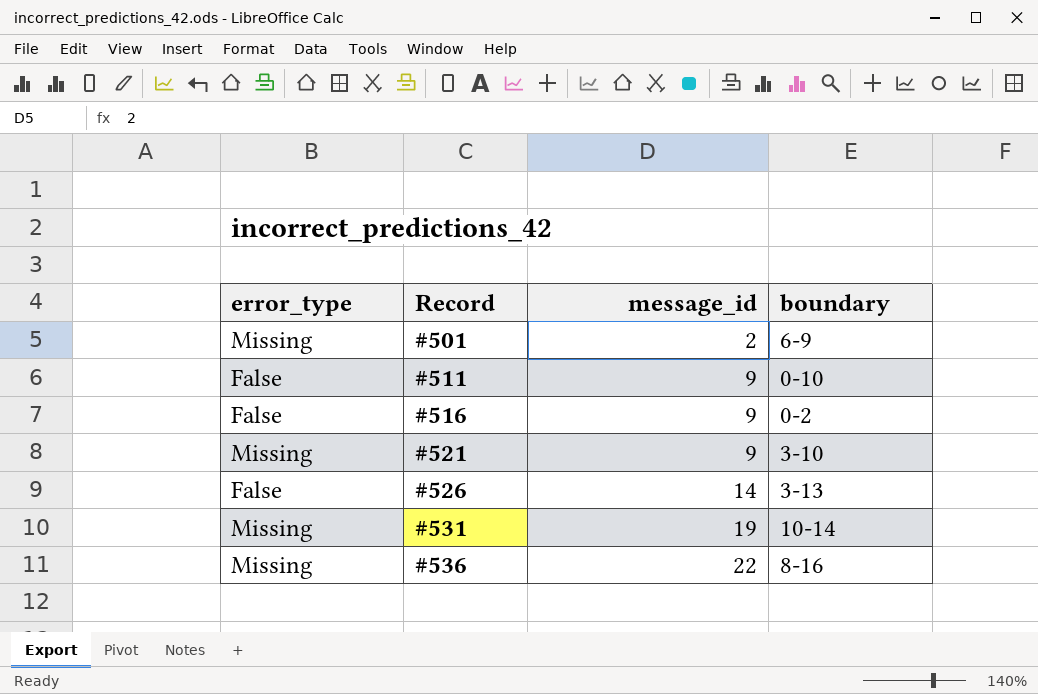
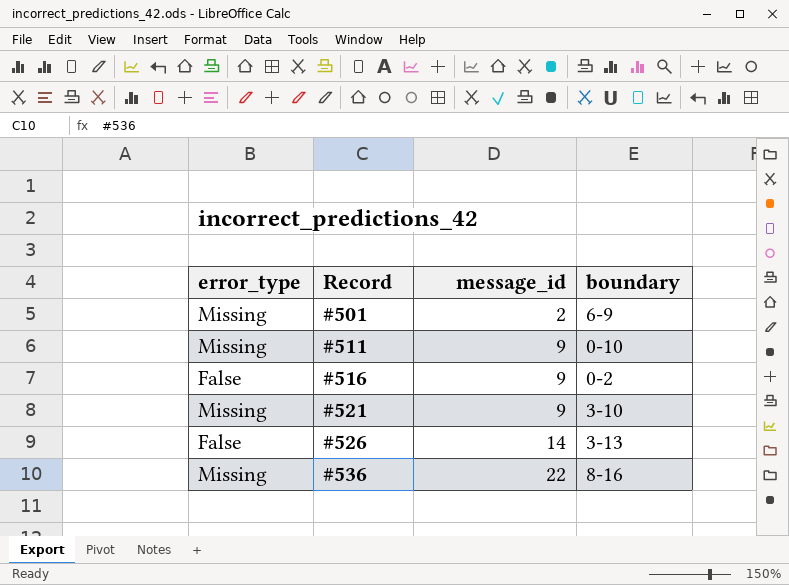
row #531: Missing | 19 | 10-14 -> none
#511 | error_type: False -> Missing

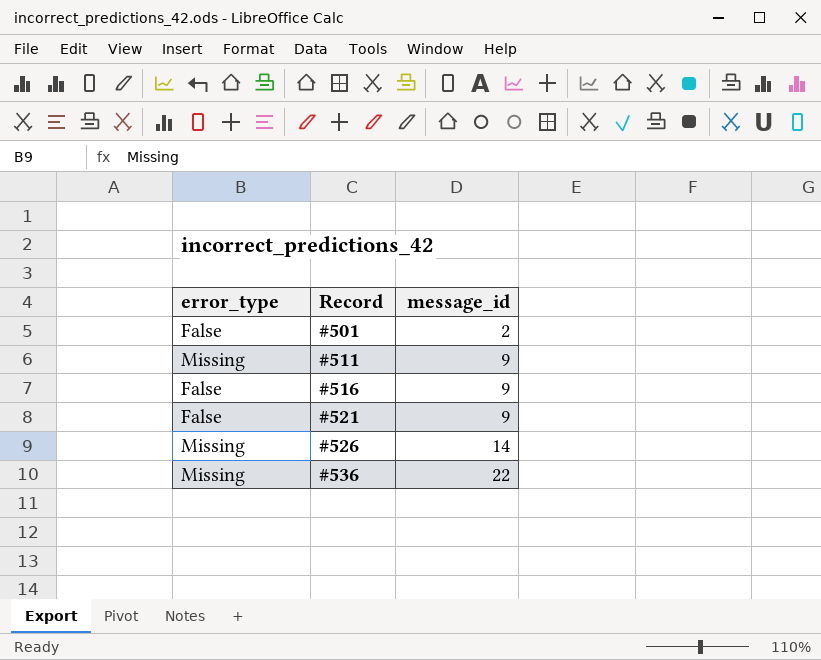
column boundary | position: 4 -> none
#501 | error_type: Missing -> False
#521 | error_type: Missing -> False
#526 | error_type: False -> Missing

